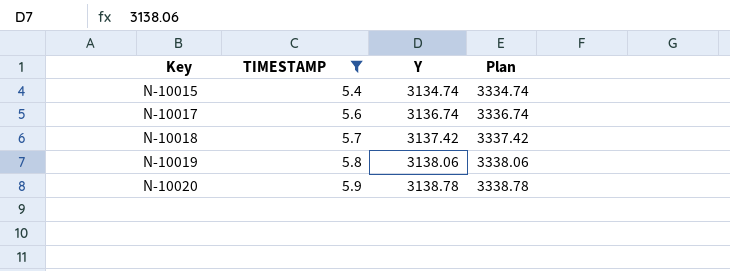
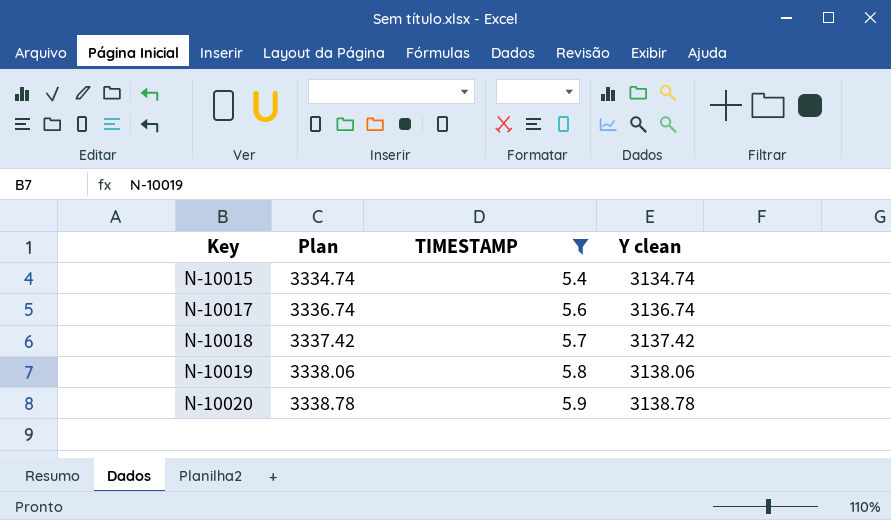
column Plan | position: 4 -> 2
column name: Y -> Y clean

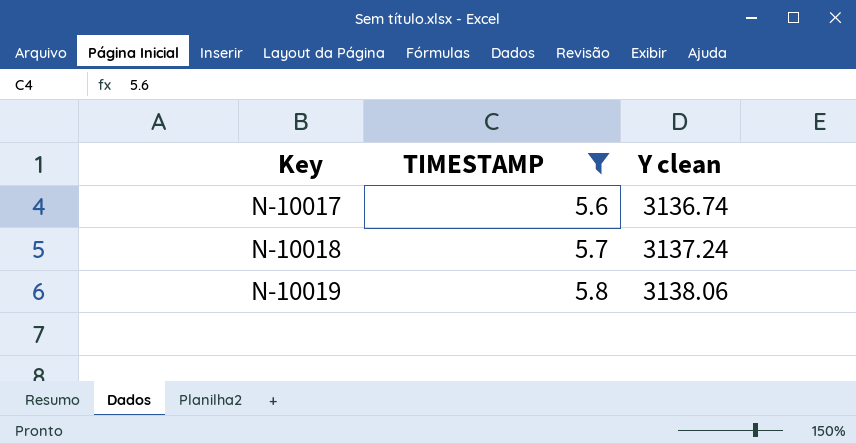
column Plan | formula: [Y clean] + 200 -> none
row N-10015: 3334.74 | 5.4 | 3134.74 -> none
row N-10020: 3338.78 | 5.9 | 3138.78 -> none
N-10018 | Y clean: 3137.42 -> 3137.24

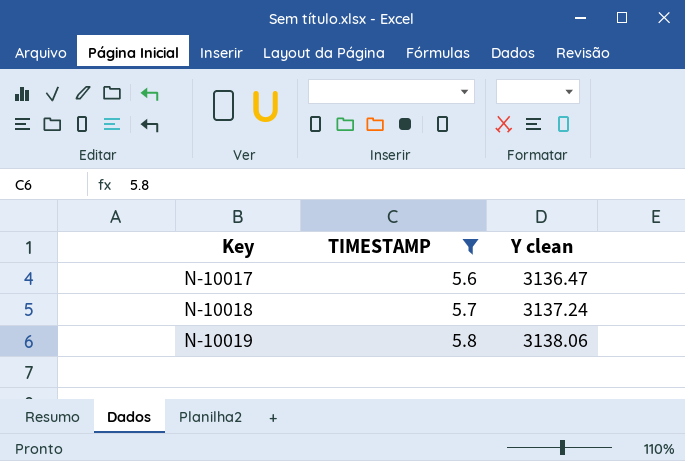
N-10017 | Y clean: 3136.74 -> 3136.47

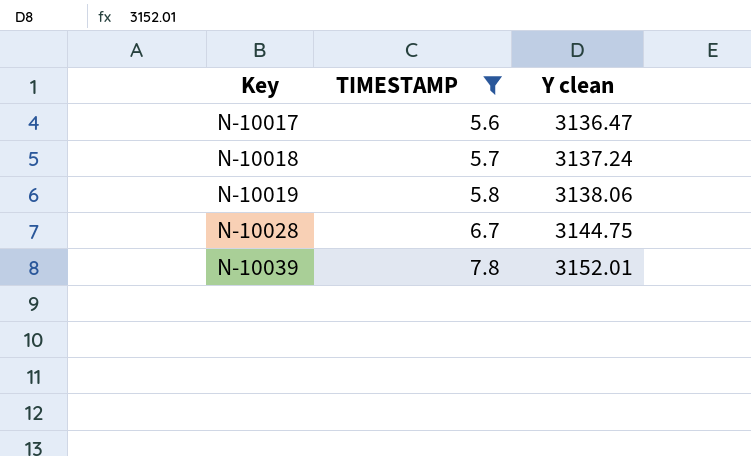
row N-10028: none -> 6.7 | 3144.75
row N-10039: none -> 7.8 | 3152.01

